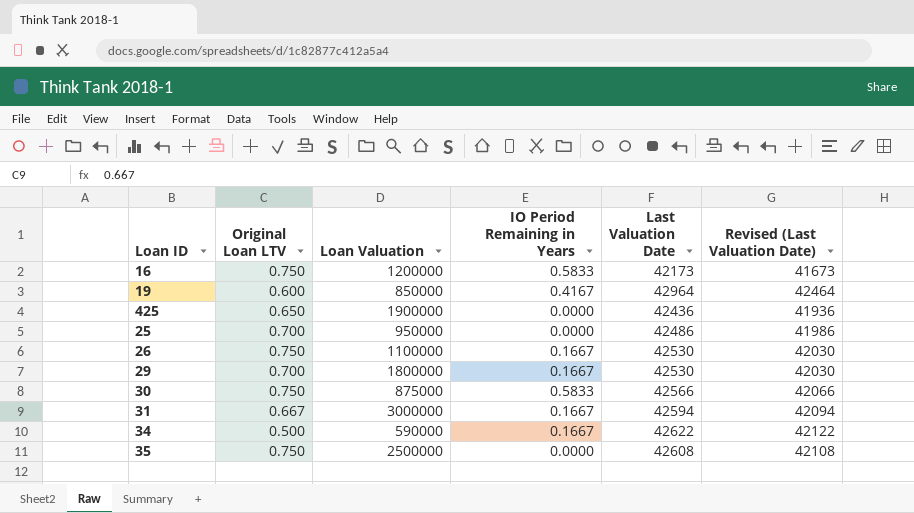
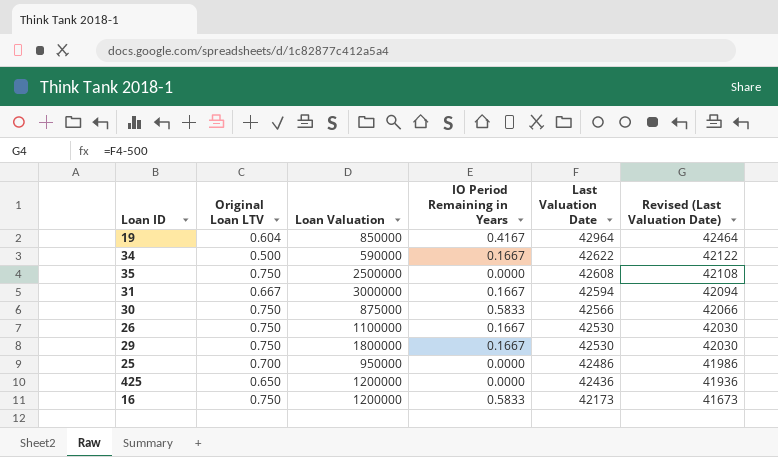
row order: none -> Last Valuation Date descending
19 | Original Loan LTV: 0.600 -> 0.604
29 | Original Loan LTV: 0.700 -> 0.750
425 | Loan Valuation: 1900000 -> 1200000

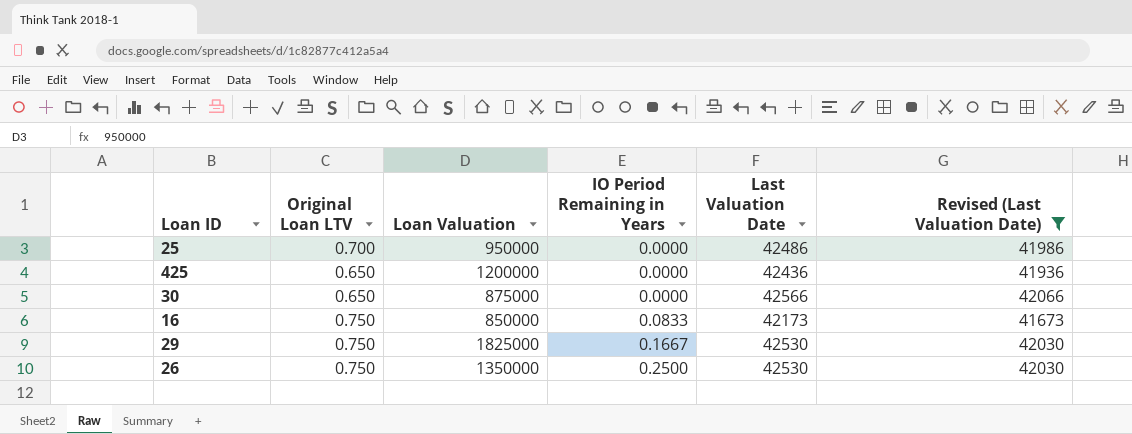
filter: none -> Revised (Last Valuation Date) <= 42066
row order: Last Valuation Date descending -> IO Period Remaining in Years ascending
30 | Original Loan LTV: 0.750 -> 0.650
30 | IO Period Remaining in Years: 0.5833 -> 0.0000
16 | Loan Valuation: 1200000 -> 850000
16 | IO Period Remaining in Years: 0.5833 -> 0.0833
29 | Loan Valuation: 1800000 -> 1825000
26 | Loan Valuation: 1100000 -> 1350000
26 | IO Period Remaining in Years: 0.1667 -> 0.2500

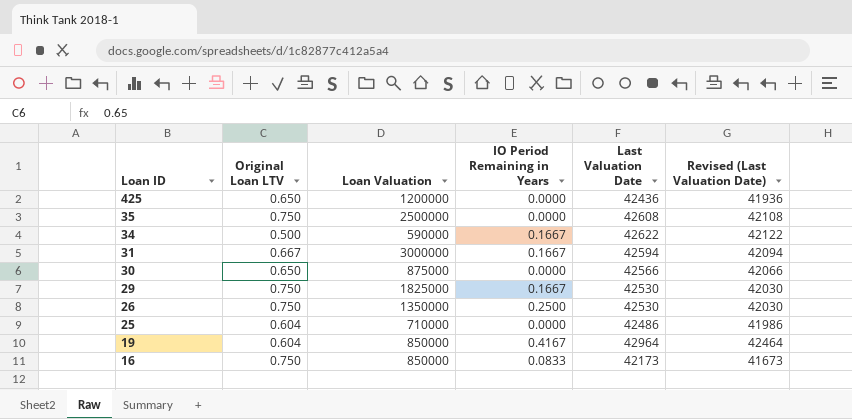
filter: Revised (Last Valuation Date) <= 42066 -> none
row order: IO Period Remaining in Years ascending -> Loan ID descending
25 | Original Loan LTV: 0.700 -> 0.604
25 | Loan Valuation: 950000 -> 710000

